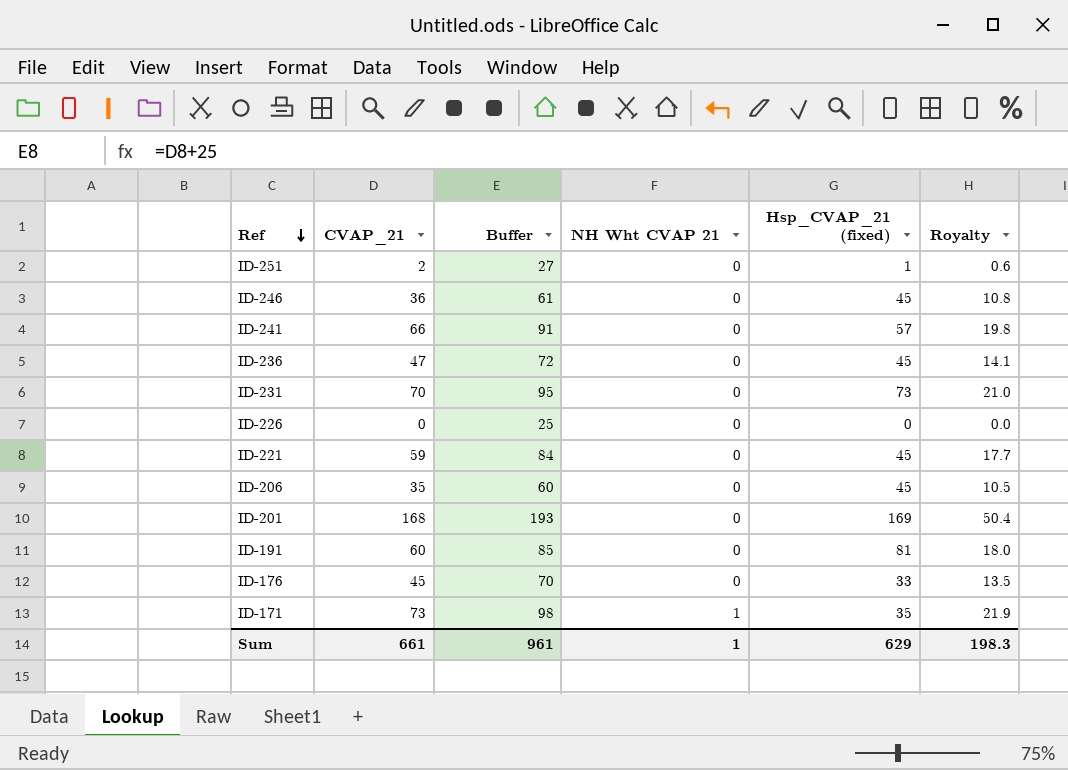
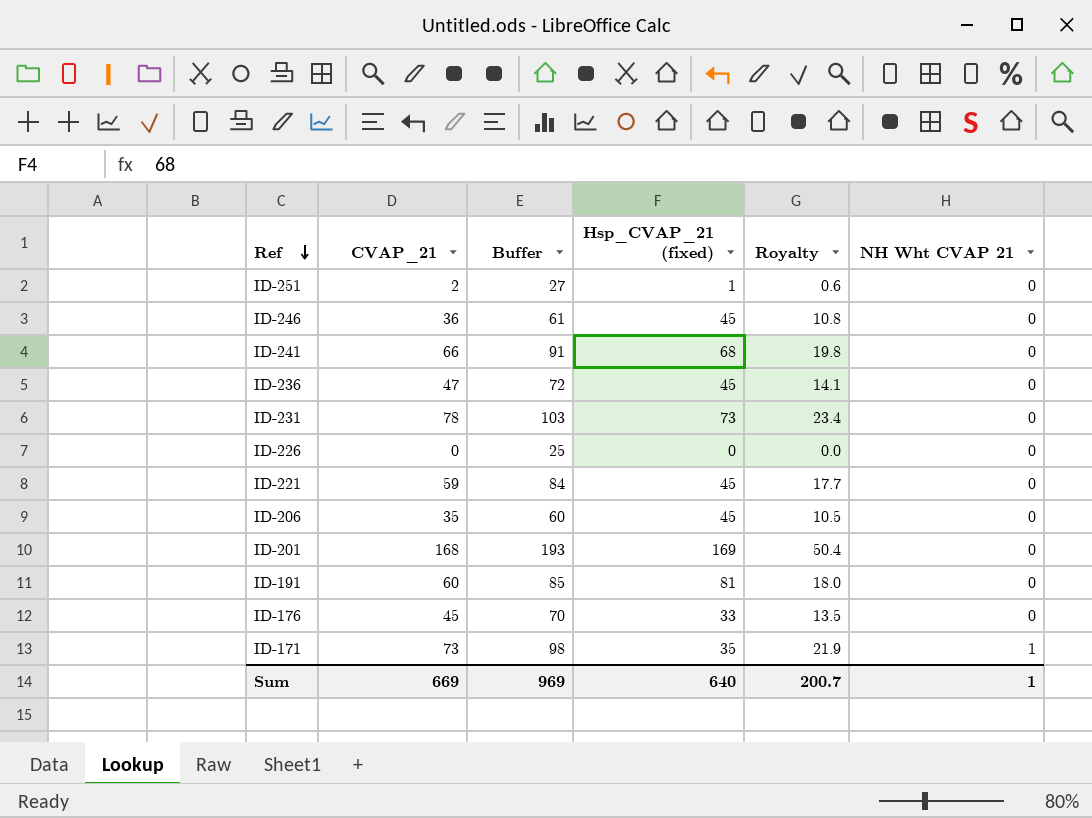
column NH Wht CVAP 21 | position: 4 -> 6
ID-241 | Hsp_CVAP_21 (fixed): 57 -> 68
ID-231 | CVAP_21: 70 -> 78
ID-231 | Buffer: 95 -> 103
ID-231 | Royalty: 21.0 -> 23.4
Sum | CVAP_21: 661 -> 669
Sum | Buffer: 961 -> 969
Sum | Hsp_CVAP_21 (fixed): 629 -> 640
Sum | Royalty: 198.3 -> 200.7

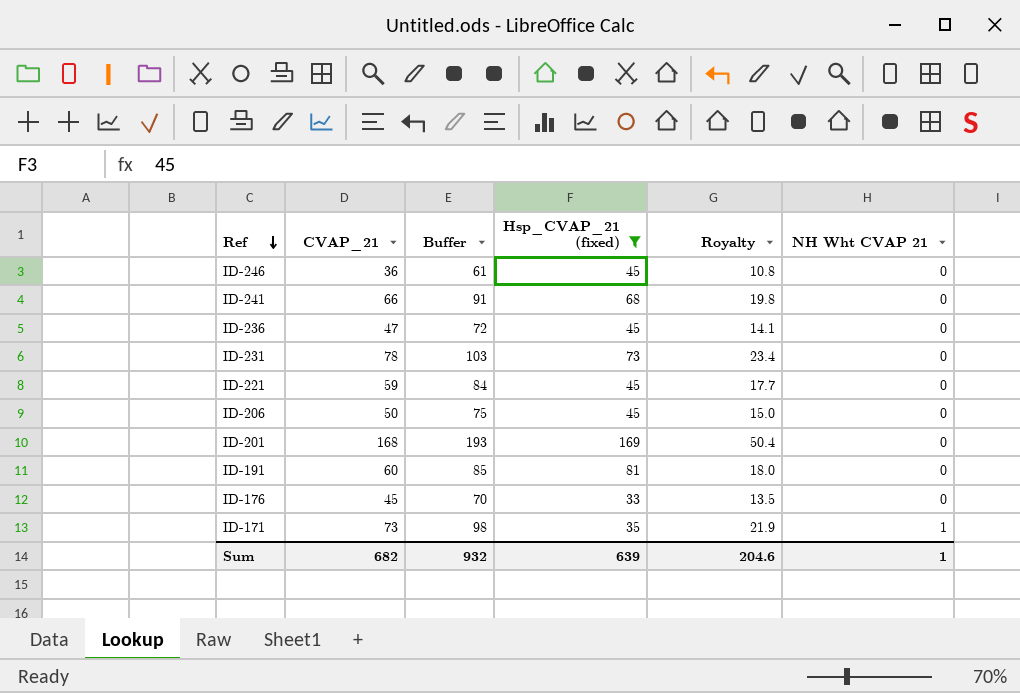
filter: none -> Hsp_CVAP_21 (fixed) >= 33
ID-206 | CVAP_21: 35 -> 50
ID-206 | Buffer: 60 -> 75
ID-206 | Royalty: 10.5 -> 15.0
Sum | CVAP_21: 669 -> 682
Sum | Buffer: 969 -> 932
Sum | Hsp_CVAP_21 (fixed): 640 -> 639
Sum | Royalty: 200.7 -> 204.6

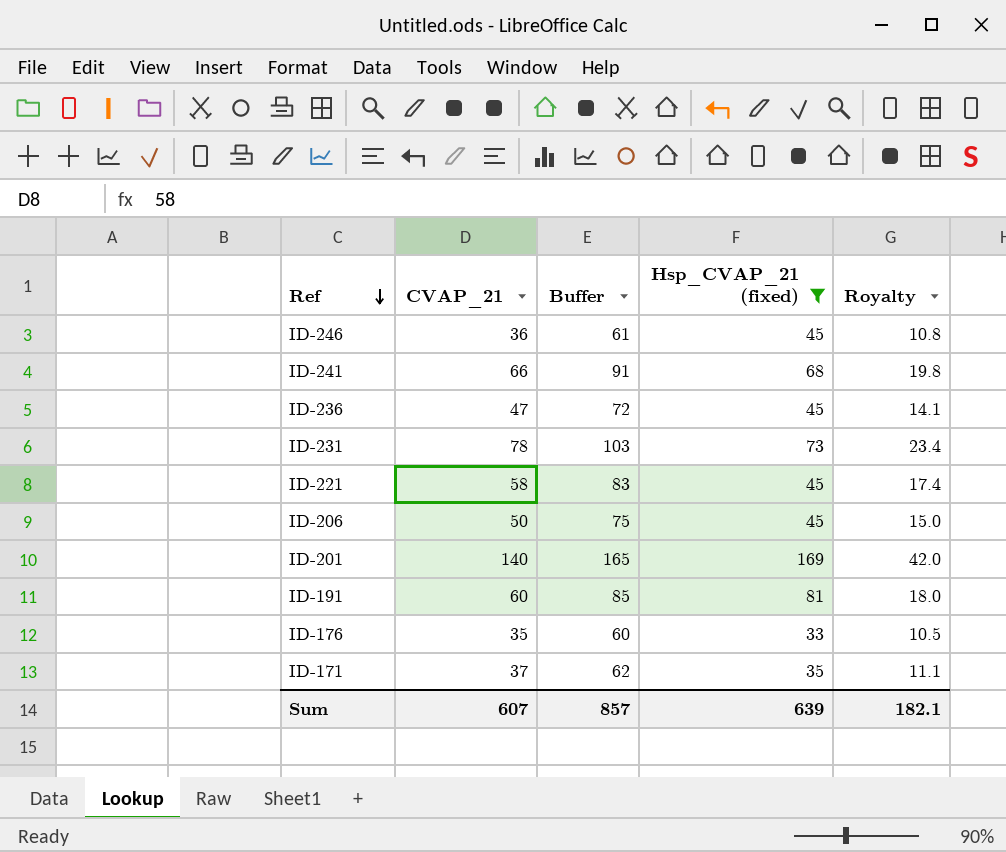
column NH Wht CVAP 21 | position: 6 -> none
ID-221 | CVAP_21: 59 -> 58
ID-221 | Buffer: 84 -> 83
ID-221 | Royalty: 17.7 -> 17.4
ID-201 | CVAP_21: 168 -> 140
ID-201 | Buffer: 193 -> 165
ID-201 | Royalty: 50.4 -> 42.0
ID-176 | CVAP_21: 45 -> 35
ID-176 | Buffer: 70 -> 60
ID-176 | Royalty: 13.5 -> 10.5
ID-171 | CVAP_21: 73 -> 37
ID-171 | Buffer: 98 -> 62
ID-171 | Royalty: 21.9 -> 11.1
Sum | CVAP_21: 682 -> 607
Sum | Buffer: 932 -> 857
Sum | Royalty: 204.6 -> 182.1

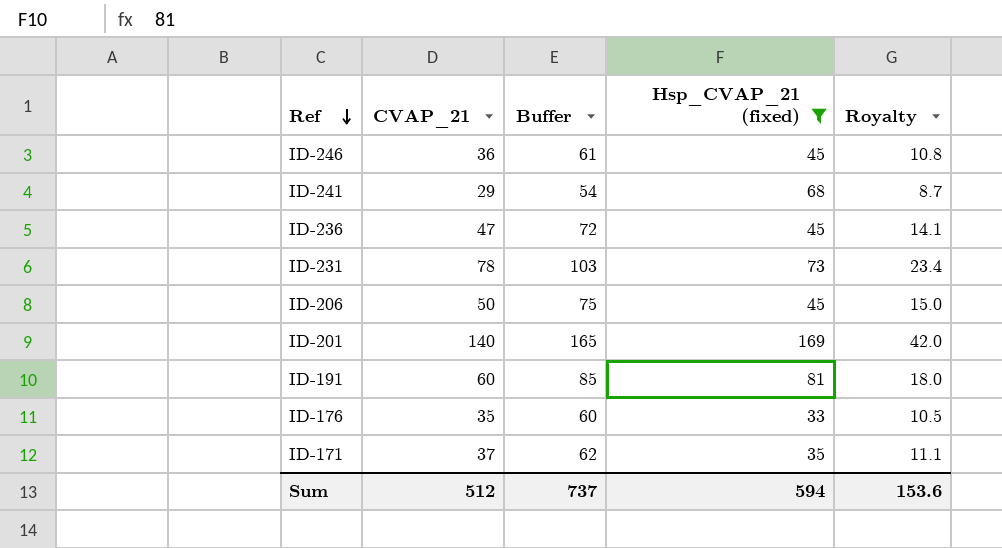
row ID-221: 58 | 83 | 45 | 17.4 -> none
ID-241 | CVAP_21: 66 -> 29
ID-241 | Buffer: 91 -> 54
ID-241 | Royalty: 19.8 -> 8.7
Sum | CVAP_21: 607 -> 512
Sum | Buffer: 857 -> 737
Sum | Hsp_CVAP_21 (fixed): 639 -> 594
Sum | Royalty: 182.1 -> 153.6

